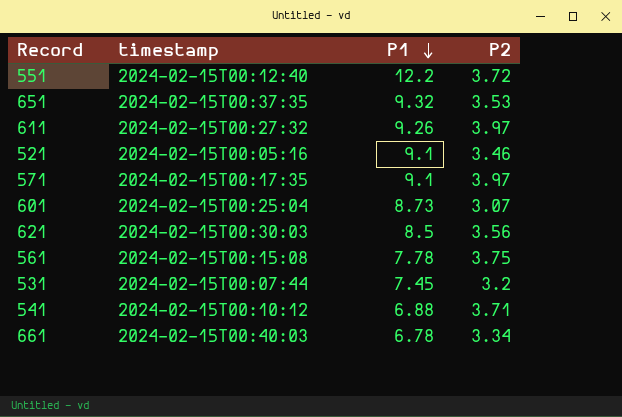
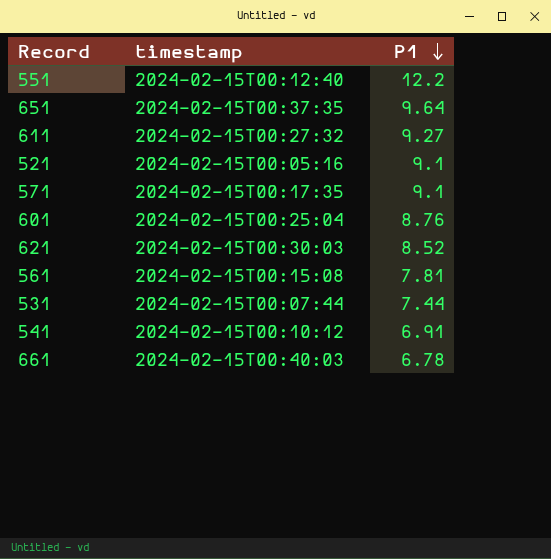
column P2 | position: 4 -> none
651 | P1: 9.32 -> 9.64
611 | P1: 9.26 -> 9.27
601 | P1: 8.73 -> 8.76
621 | P1: 8.5 -> 8.52
561 | P1: 7.78 -> 7.81
531 | P1: 7.45 -> 7.44
541 | P1: 6.88 -> 6.91

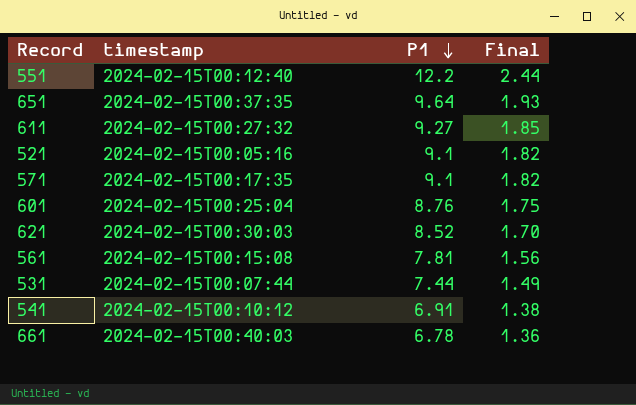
column Final | formula: none -> [P1] * 0.2

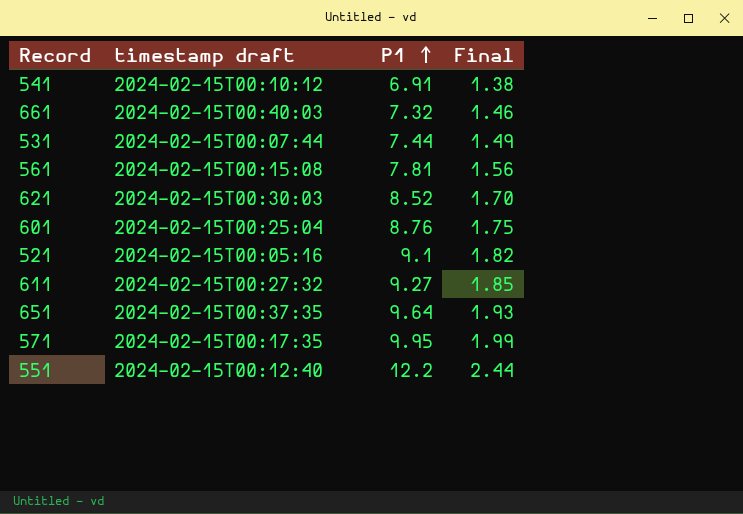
row order: P1 descending -> P1 ascending
column name: timestamp -> timestamp draft
661 | P1: 6.78 -> 7.32
661 | Final: 1.36 -> 1.46
571 | P1: 9.1 -> 9.95
571 | Final: 1.82 -> 1.99

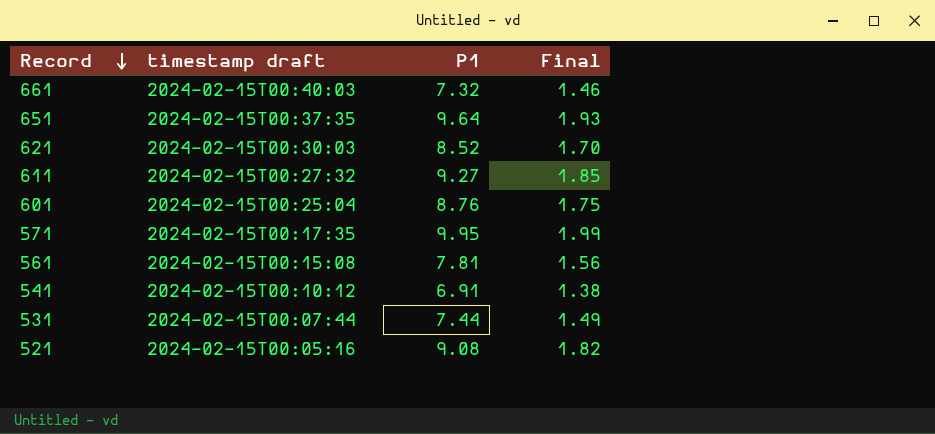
row order: P1 ascending -> Record descending
row 551: 2024-02-15T00:12:40 | 12.2 | 2.44 -> none
521 | P1: 9.1 -> 9.08

